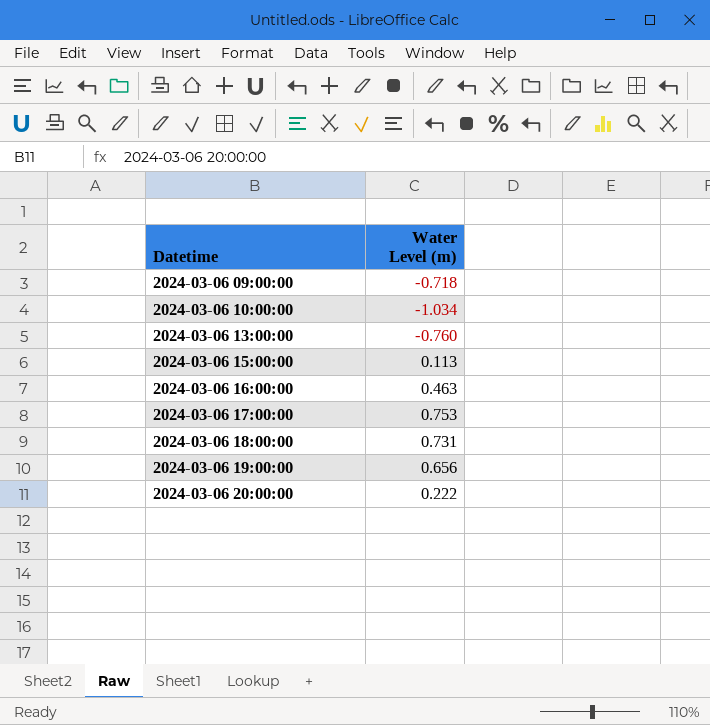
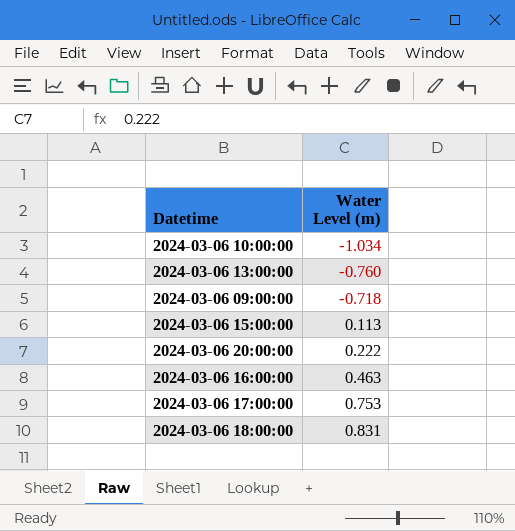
row order: Datetime ascending -> Water Level (m) ascending
row 2024-03-06 19:00:00: 0.656 -> none
2024-03-06 18:00:00 | Water Level (m): 0.731 -> 0.831

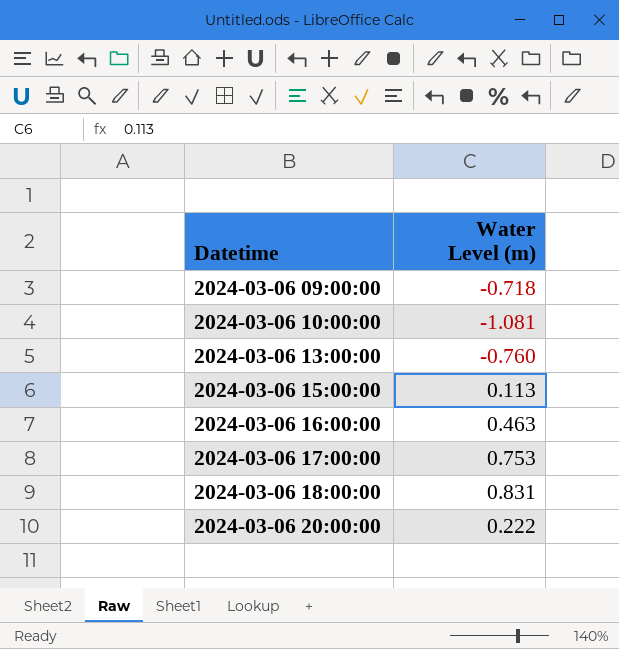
row order: Water Level (m) ascending -> Datetime ascending
2024-03-06 10:00:00 | Water Level (m): -1.034 -> -1.081

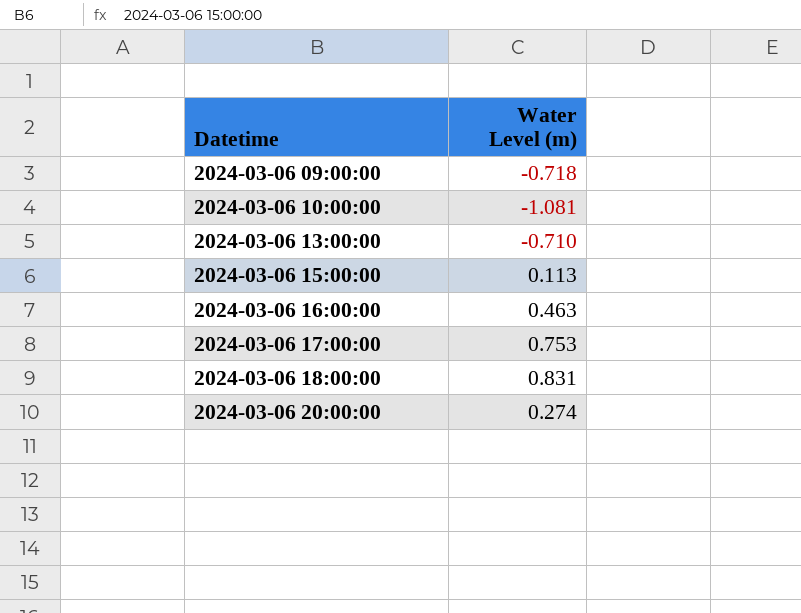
2024-03-06 13:00:00 | Water Level (m): -0.760 -> -0.710
2024-03-06 20:00:00 | Water Level (m): 0.222 -> 0.274

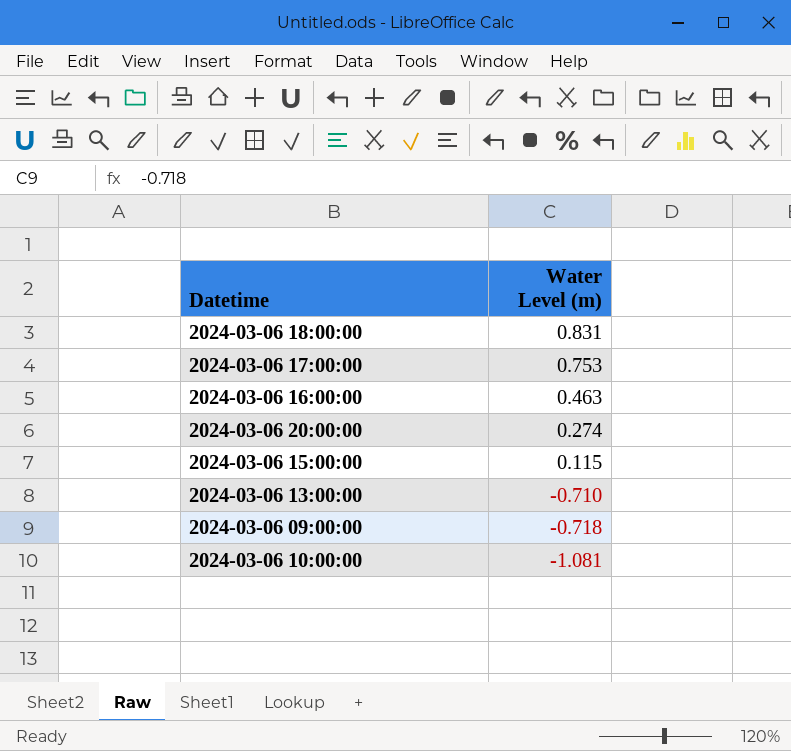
row order: Datetime ascending -> Water Level (m) descending
2024-03-06 15:00:00 | Water Level (m): 0.113 -> 0.115

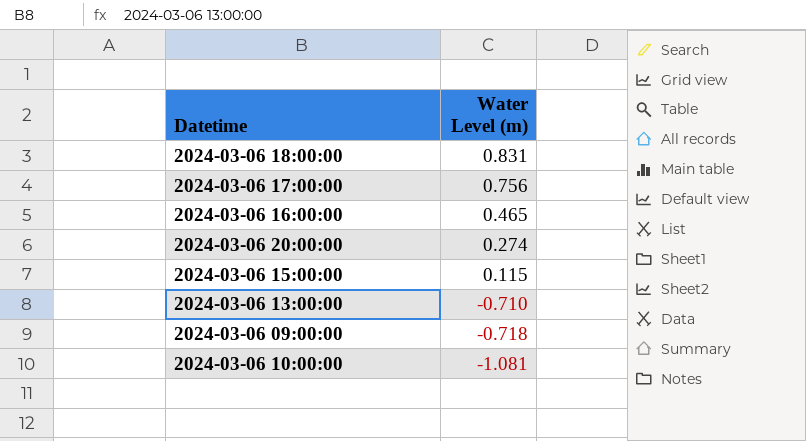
2024-03-06 17:00:00 | Water Level (m): 0.753 -> 0.756
2024-03-06 16:00:00 | Water Level (m): 0.463 -> 0.465

